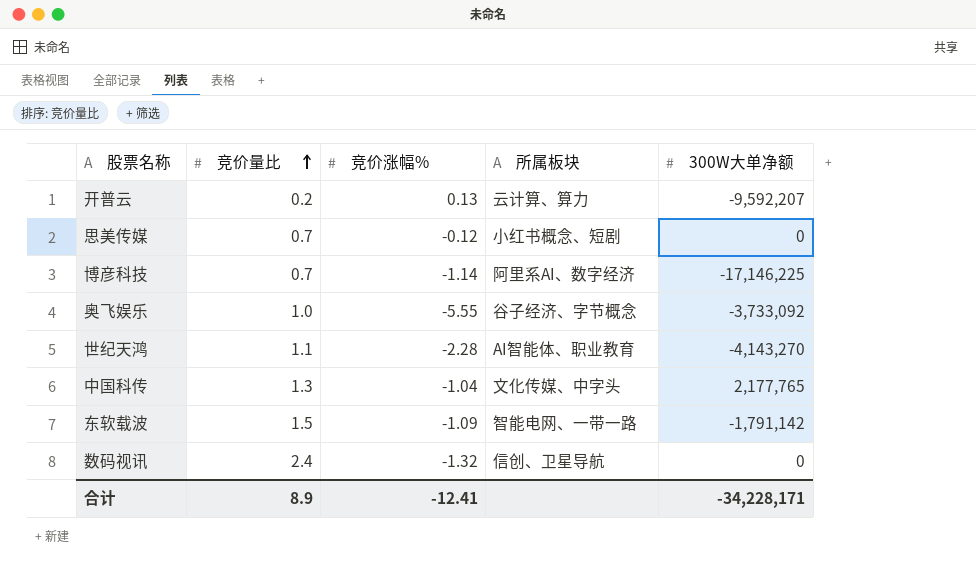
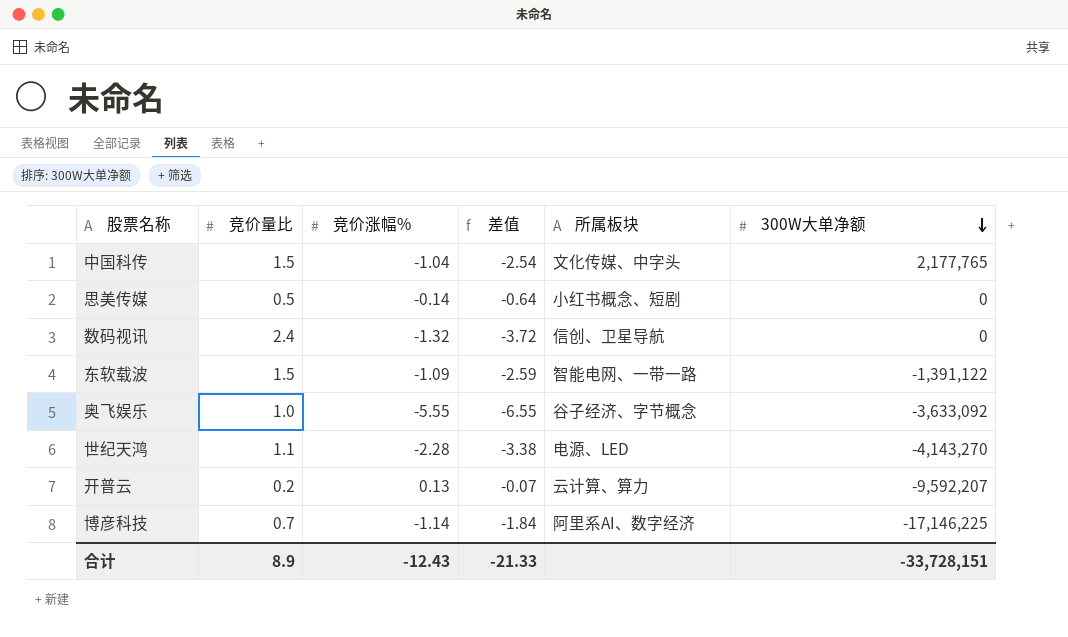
row order: 竞价量比 ascending -> 300W大单净额 descending
column 差值 | formula: none -> [竞价涨幅%] - [竞价量比]
中国科传 | 竞价量比: 1.3 -> 1.5
思美传媒 | 竞价量比: 0.7 -> 0.5
思美传媒 | 竞价涨幅%: -0.12 -> -0.14
东软载波 | 300W大单净额: -1,791,142 -> -1,391,122
奥飞娱乐 | 300W大单净额: -3,733,092 -> -3,633,092
世纪天鸿 | 所属板块: AI智能体、职业教育 -> 电源、LED
合计 | 竞价涨幅%: -12.41 -> -12.43
合计 | 300W大单净额: -34,228,171 -> -33,728,151

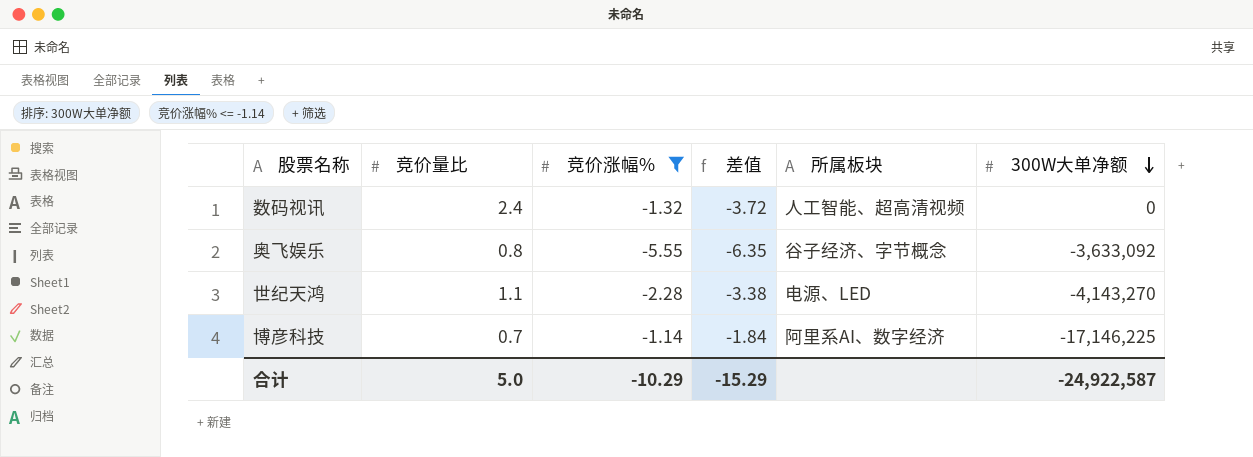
filter: none -> 竞价涨幅% <= -1.14
数码视讯 | 所属板块: 信创、卫星导航 -> 人工智能、超高清视频
奥飞娱乐 | 竞价量比: 1.0 -> 0.8
奥飞娱乐 | 差值: -6.55 -> -6.35
合计 | 竞价量比: 8.9 -> 5.0
合计 | 竞价涨幅%: -12.43 -> -10.29
合计 | 差值: -21.33 -> -15.29
合计 | 300W大单净额: -33,728,151 -> -24,922,587

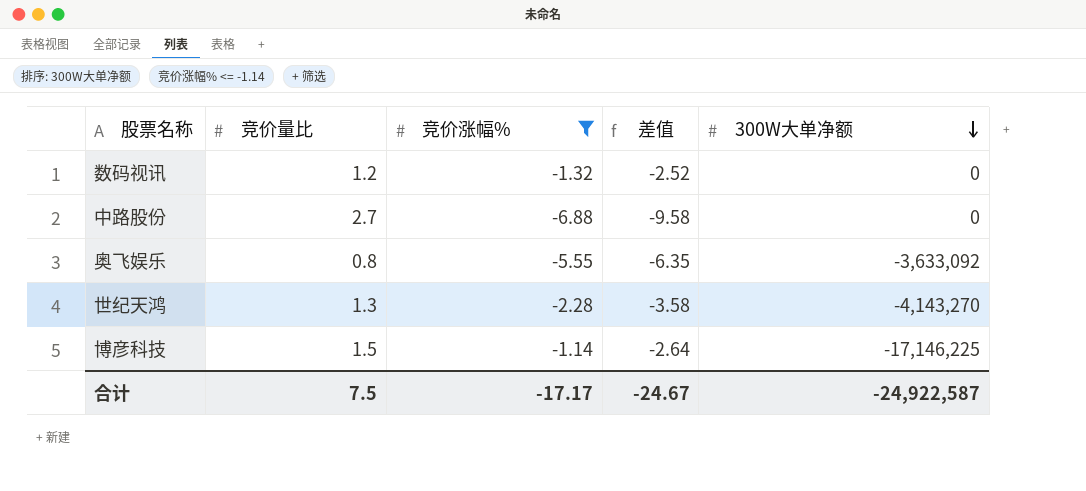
column 所属板块 | position: 5 -> none
数码视讯 | 竞价量比: 2.4 -> 1.2
数码视讯 | 差值: -3.72 -> -2.52
row 中路股份: none -> 2.7 | -6.88 | -9.58 | 0
世纪天鸿 | 竞价量比: 1.1 -> 1.3
世纪天鸿 | 差值: -3.38 -> -3.58
博彦科技 | 竞价量比: 0.7 -> 1.5
博彦科技 | 差值: -1.84 -> -2.64
合计 | 竞价量比: 5.0 -> 7.5
合计 | 竞价涨幅%: -10.29 -> -17.17
合计 | 差值: -15.29 -> -24.67

